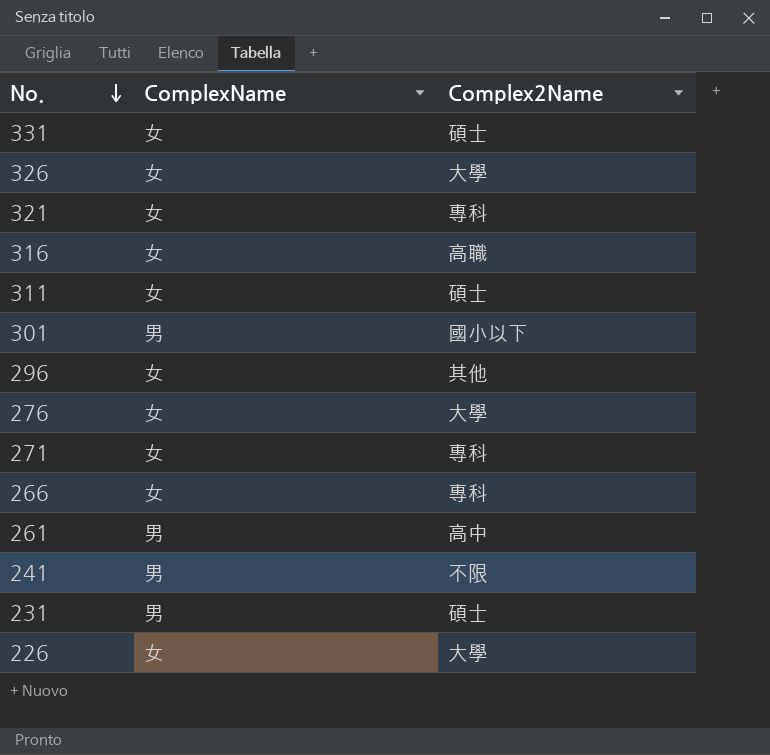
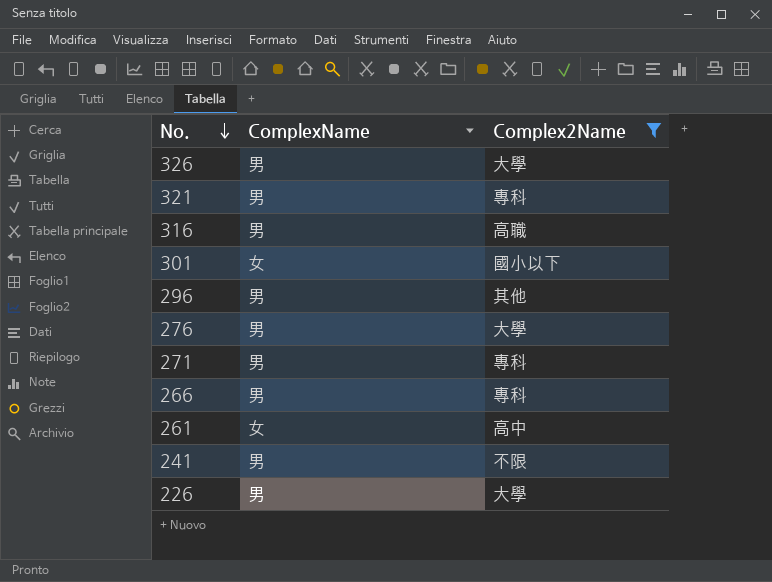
filter: none -> Complex2Name != 碩士
326 | ComplexName: 女 -> 男
321 | ComplexName: 女 -> 男
316 | ComplexName: 女 -> 男
301 | ComplexName: 男 -> 女
296 | ComplexName: 女 -> 男
276 | ComplexName: 女 -> 男
271 | ComplexName: 女 -> 男
266 | ComplexName: 女 -> 男
261 | ComplexName: 男 -> 女
226 | ComplexName: 女 -> 男

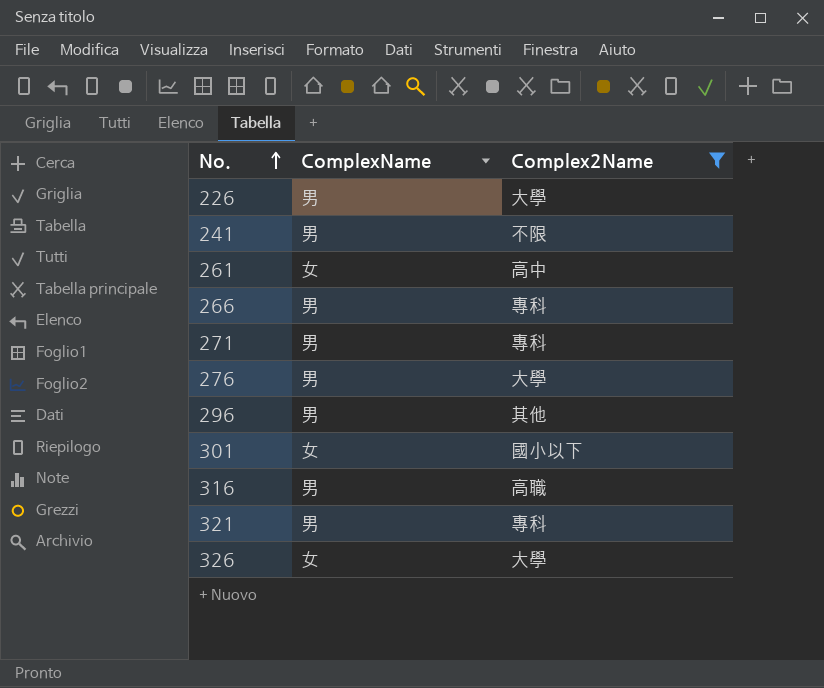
row order: No. descending -> No. ascending
326 | ComplexName: 男 -> 女

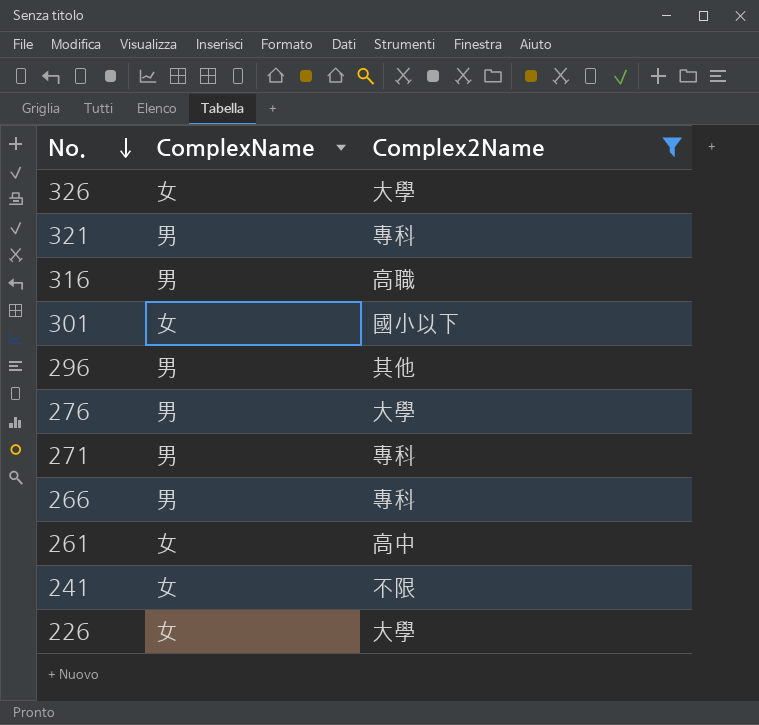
row order: No. ascending -> No. descending
241 | ComplexName: 男 -> 女
226 | ComplexName: 男 -> 女

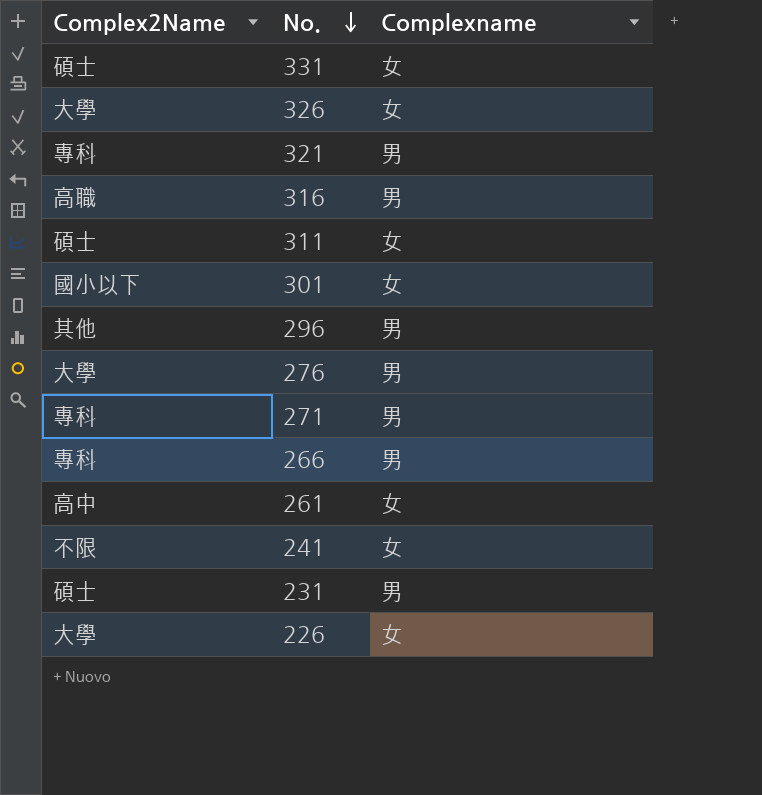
filter: Complex2Name != 碩士 -> none
column Complex2Name | position: 3 -> 1
column name: ComplexName -> Complexname

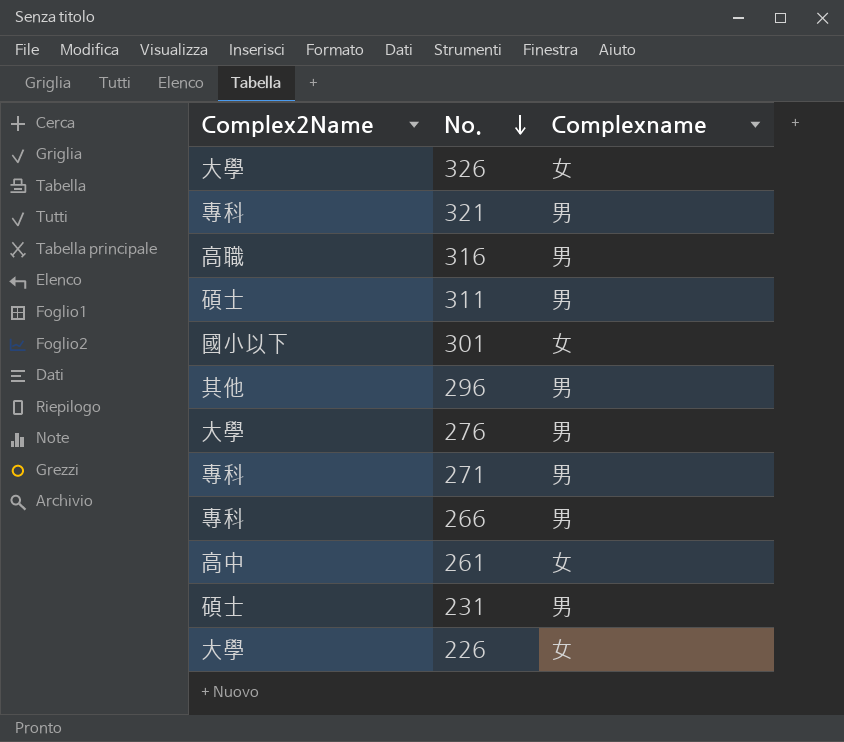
row 331: 碩士 | 女 -> none
row 241: 不限 | 女 -> none
311 | Complexname: 女 -> 男

